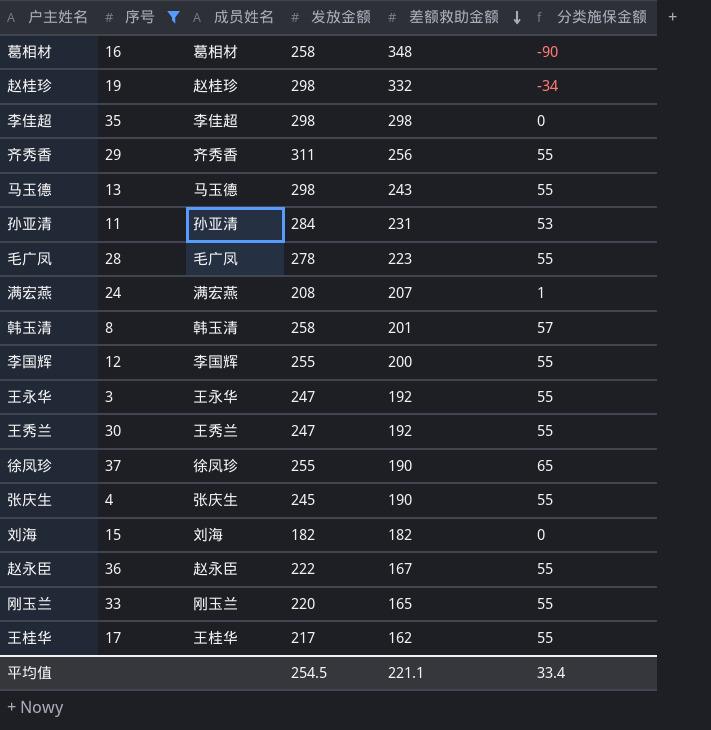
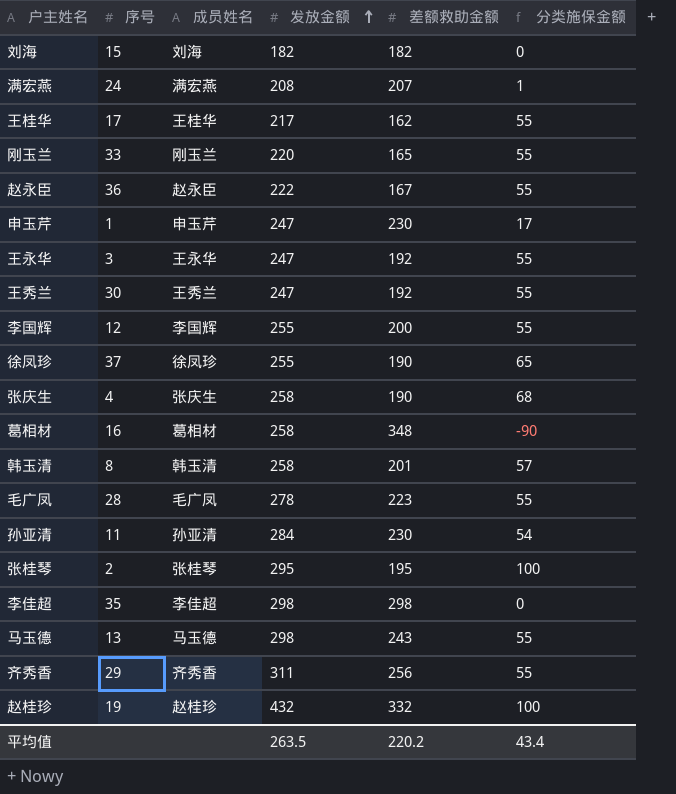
filter: 序号 >= 3 -> none
row order: 差额救助金额 descending -> 发放金额 ascending
张庆生 | 发放金额: 245 -> 258
张庆生 | 分类施保金额: 55 -> 68
孙亚清 | 差额救助金额: 231 -> 230
孙亚清 | 分类施保金额: 53 -> 54
赵桂珍 | 发放金额: 298 -> 432
赵桂珍 | 分类施保金额: -34 -> 100
平均值 | 发放金额: 254.5 -> 263.5
平均值 | 差额救助金额: 221.1 -> 220.2
平均值 | 分类施保金额: 33.4 -> 43.4

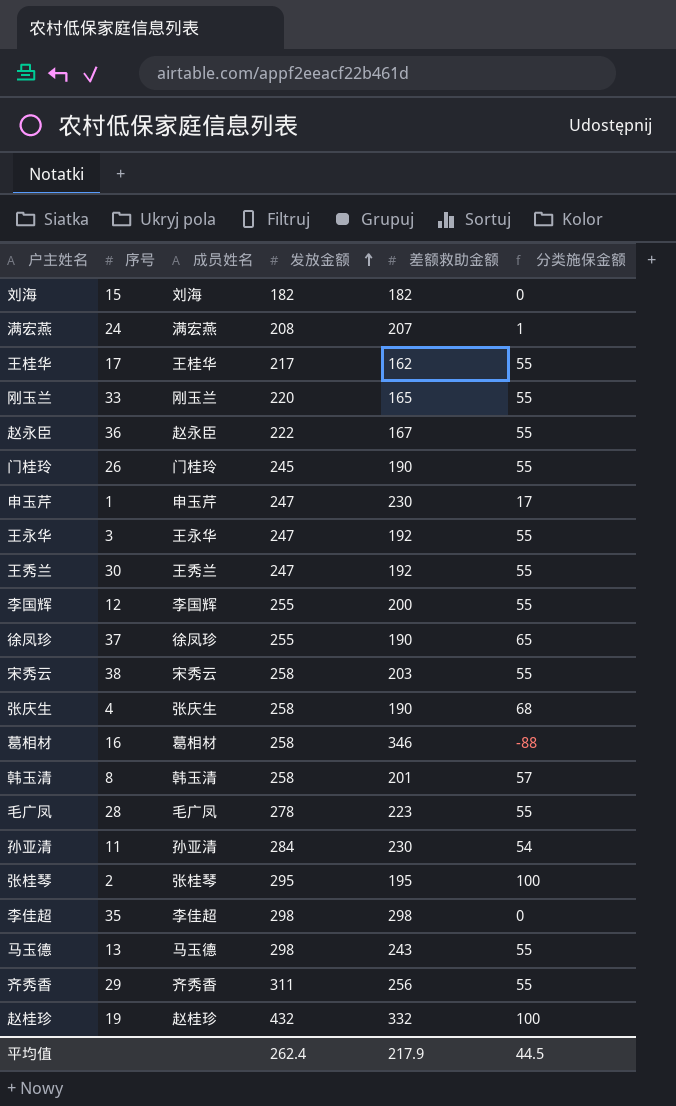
row 门桂玲: none -> 26 | 门桂玲 | 245 | 190 | 55
row 宋秀云: none -> 38 | 宋秀云 | 258 | 203 | 55
葛相材 | 差额救助金额: 348 -> 346
葛相材 | 分类施保金额: -90 -> -88
平均值 | 发放金额: 263.5 -> 262.4
平均值 | 差额救助金额: 220.2 -> 217.9
平均值 | 分类施保金额: 43.4 -> 44.5

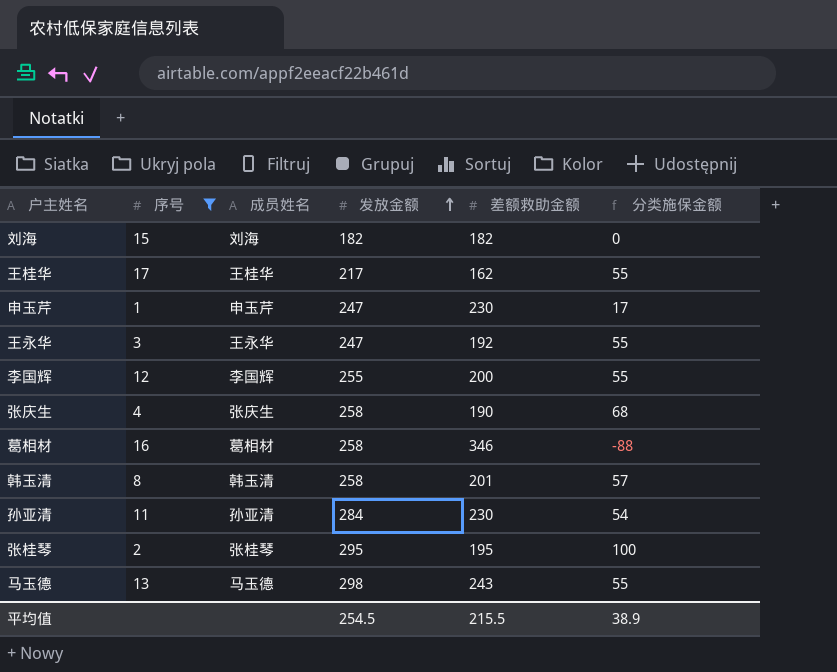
filter: none -> 序号 <= 17
平均值 | 发放金额: 262.4 -> 254.5
平均值 | 差额救助金额: 217.9 -> 215.5
平均值 | 分类施保金额: 44.5 -> 38.9

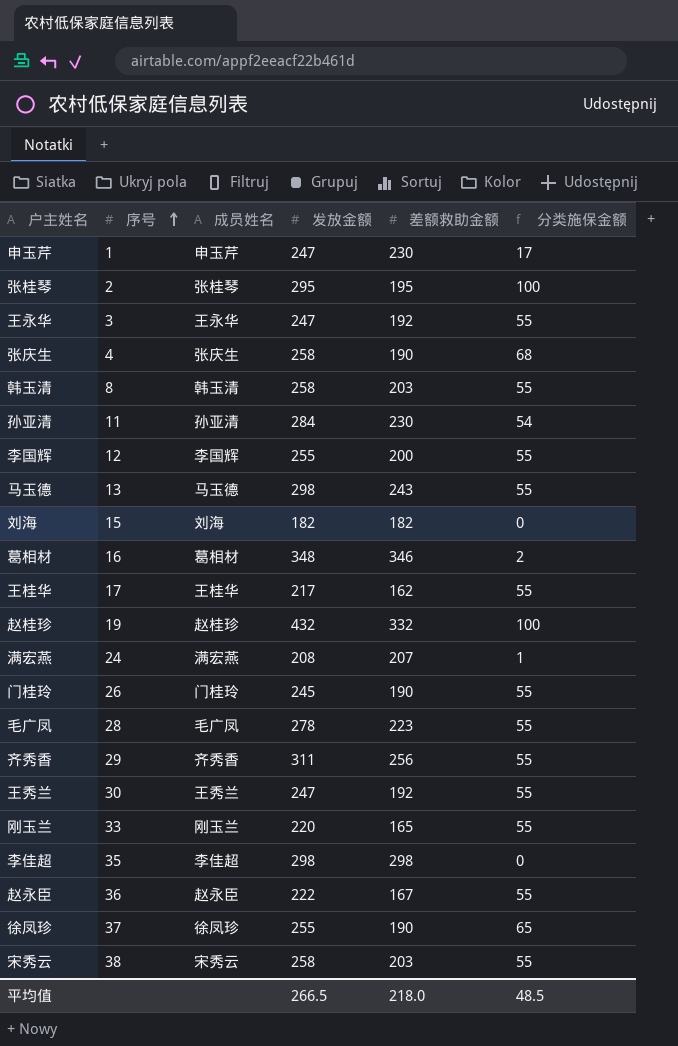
filter: 序号 <= 17 -> none
row order: 发放金额 ascending -> 序号 ascending
韩玉清 | 差额救助金额: 201 -> 203
韩玉清 | 分类施保金额: 57 -> 55
葛相材 | 发放金额: 258 -> 348
葛相材 | 分类施保金额: -88 -> 2
平均值 | 发放金额: 254.5 -> 266.5
平均值 | 差额救助金额: 215.5 -> 218.0
平均值 | 分类施保金额: 38.9 -> 48.5

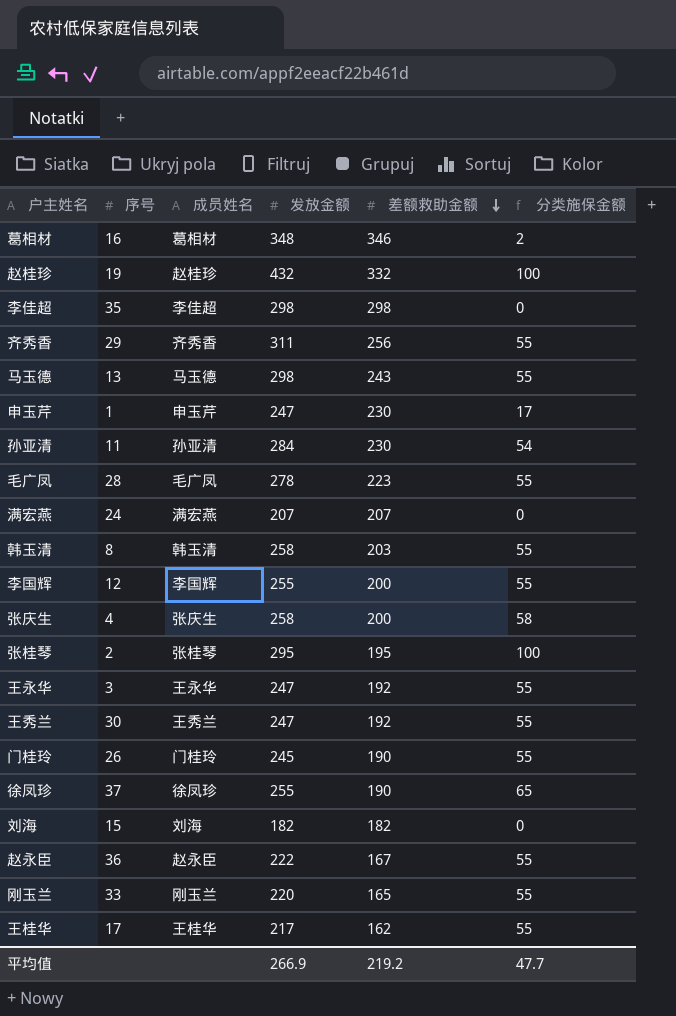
row order: 序号 ascending -> 差额救助金额 descending
row 宋秀云: 38 | 宋秀云 | 258 | 203 | 55 -> none
满宏燕 | 发放金额: 208 -> 207
满宏燕 | 分类施保金额: 1 -> 0
张庆生 | 差额救助金额: 190 -> 200
张庆生 | 分类施保金额: 68 -> 58
平均值 | 发放金额: 266.5 -> 266.9
平均值 | 差额救助金额: 218.0 -> 219.2
平均值 | 分类施保金额: 48.5 -> 47.7

